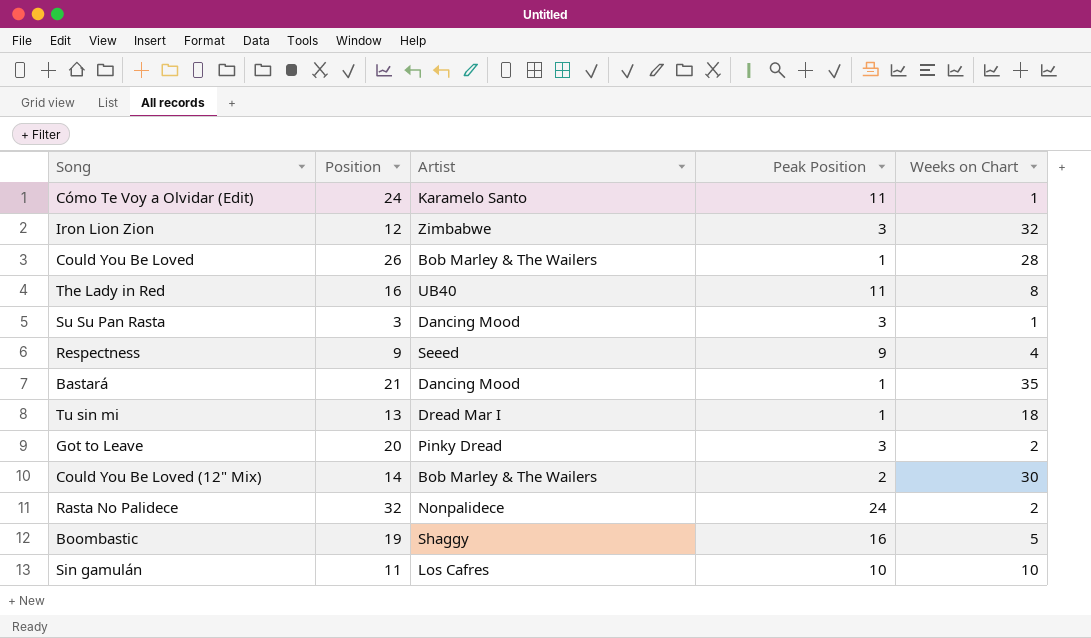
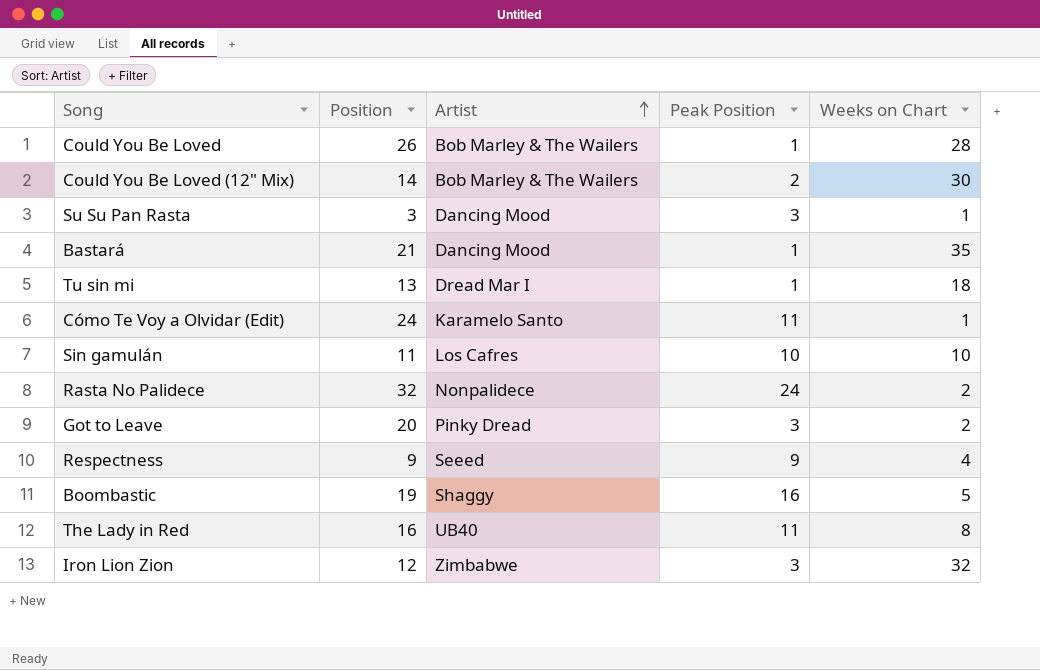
row order: none -> Artist ascending

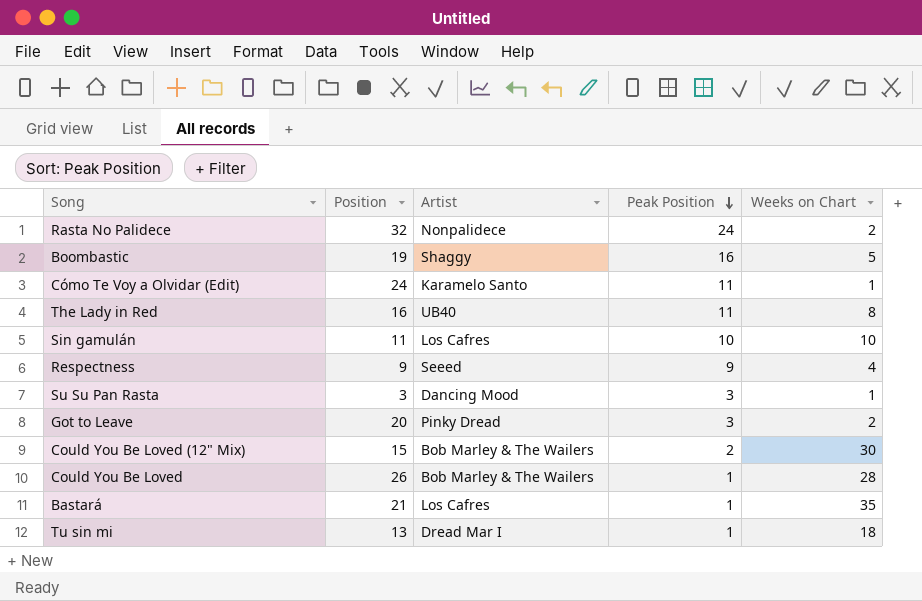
row order: Artist ascending -> Peak Position descending
row Iron Lion Zion: 12 | Zimbabwe | 3 | 32 -> none
Could You Be Loved (12" Mix) | Position: 14 -> 15
Bastará | Artist: Dancing Mood -> Los Cafres

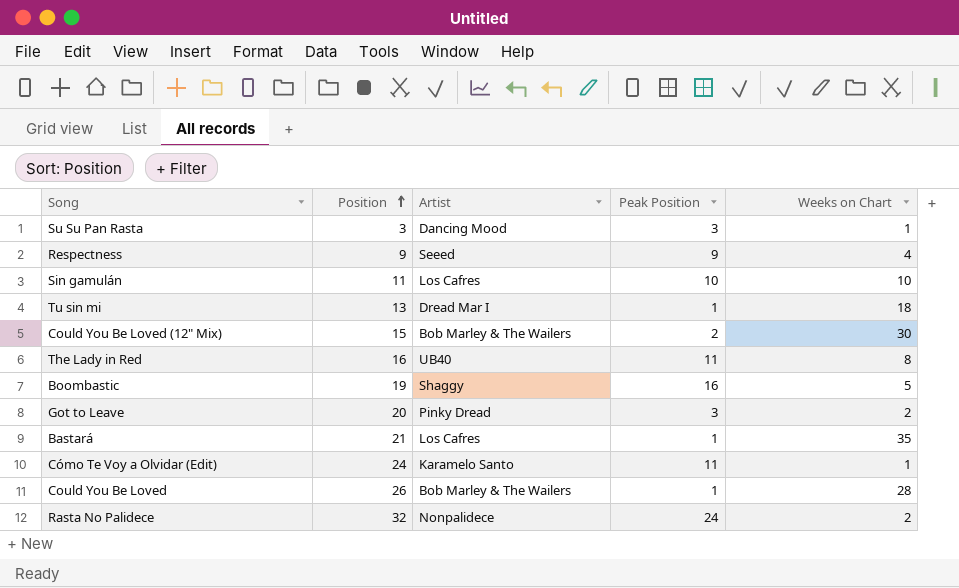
row order: Peak Position descending -> Position ascending

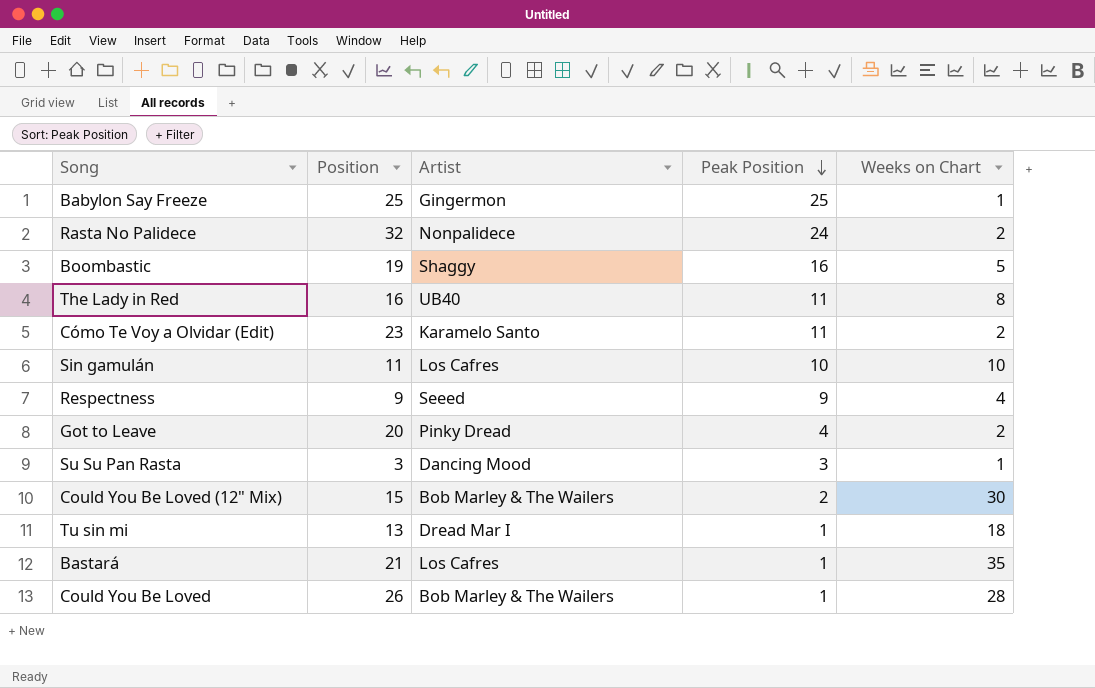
row order: Position ascending -> Peak Position descending
row Babylon Say Freeze: none -> 25 | Gingermon | 25 | 1
Cómo Te Voy a Olvidar (Edit) | Position: 24 -> 23
Cómo Te Voy a Olvidar (Edit) | Weeks on Chart: 1 -> 2
Got to Leave | Peak Position: 3 -> 4

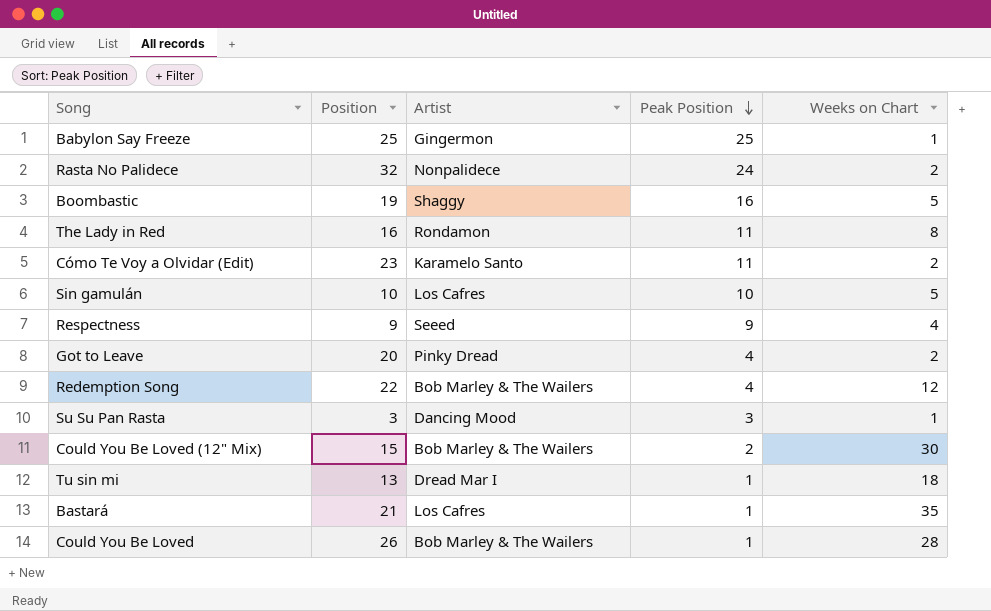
The Lady in Red | Artist: UB40 -> Rondamon
Sin gamulán | Position: 11 -> 10
Sin gamulán | Weeks on Chart: 10 -> 5
row Redemption Song: none -> 22 | Bob Marley & The Wailers | 4 | 12

